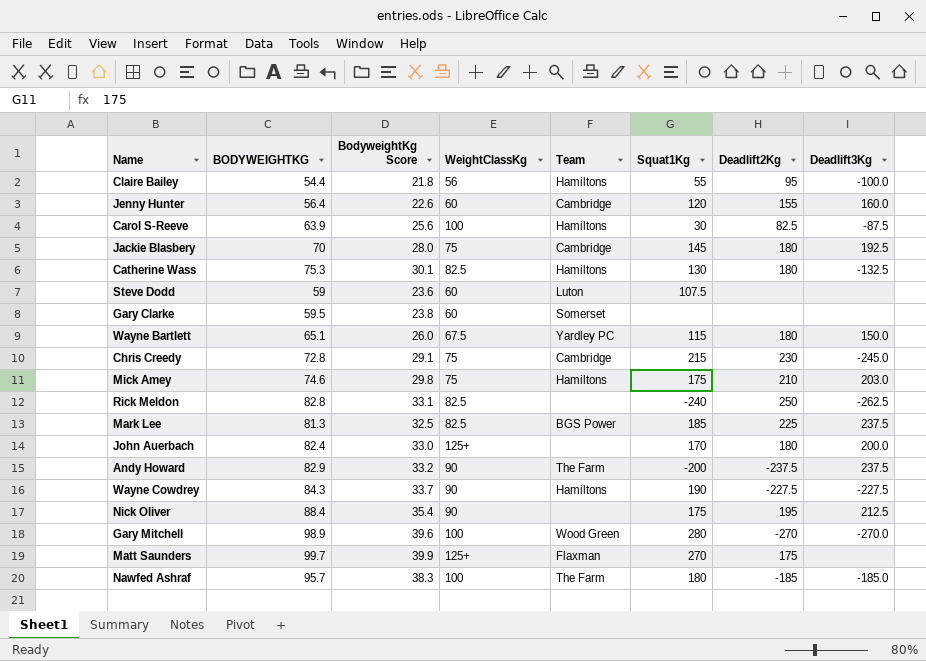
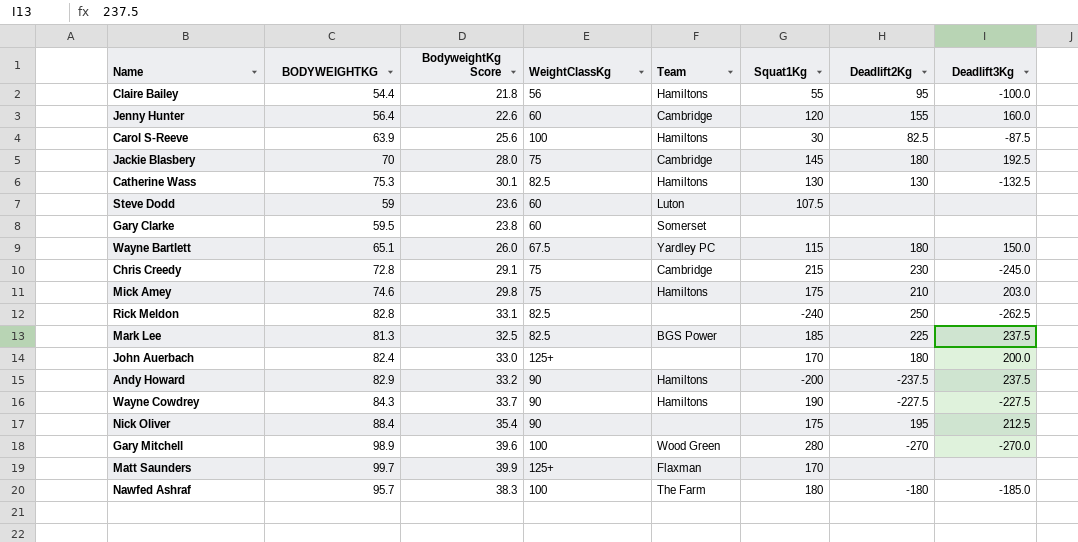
Catherine Wass | Deadlift2Kg: 180 -> 130
Andy Howard | Team: The Farm -> Hamiltons
Matt Saunders | Squat1Kg: 270 -> 170
Matt Saunders | Deadlift2Kg: 175 -> none
Nawfed Ashraf | Deadlift2Kg: -185 -> -180

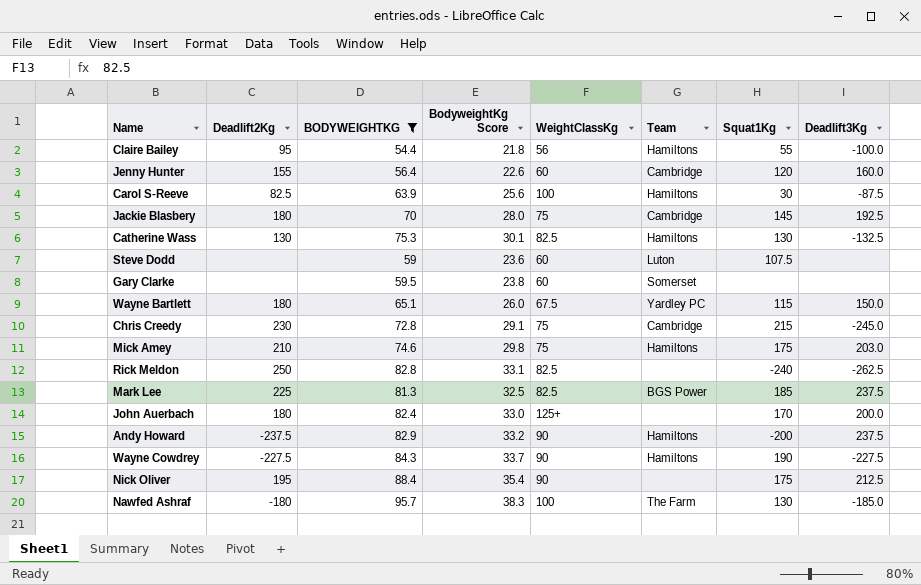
filter: none -> BODYWEIGHTKG <= 95.7
column Deadlift2Kg | position: 7 -> 2
Nawfed Ashraf | Squat1Kg: 180 -> 130

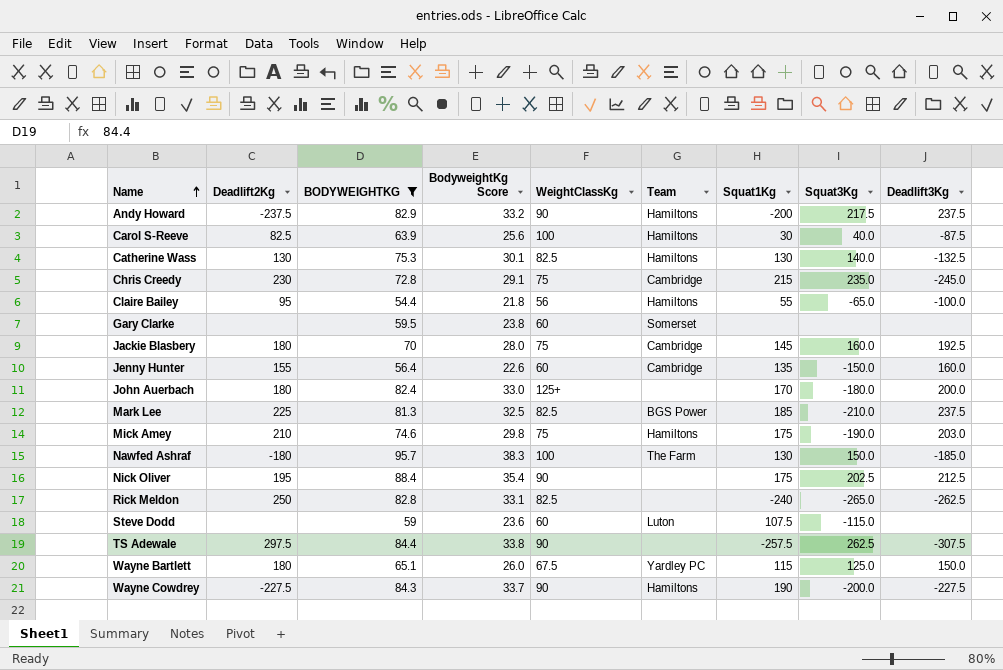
row order: none -> Name ascending
column Squat3Kg | position: none -> 8
Jenny Hunter | Squat1Kg: 120 -> 135
row TS Adewale: none -> 297.5 | 84.4 | 33.8 | 90 | none | -257.5 | 262.5 | -307.5

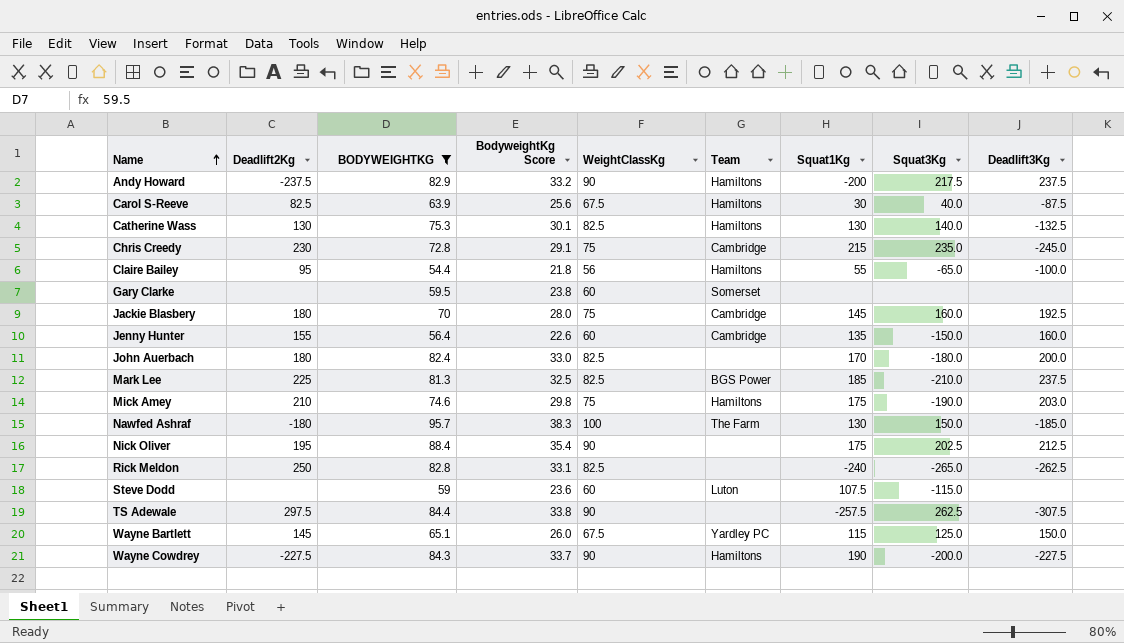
Carol S-Reeve | WeightClassKg: 100 -> 67.5
John Auerbach | WeightClassKg: 125+ -> 82.5
Wayne Bartlett | Deadlift2Kg: 180 -> 145

